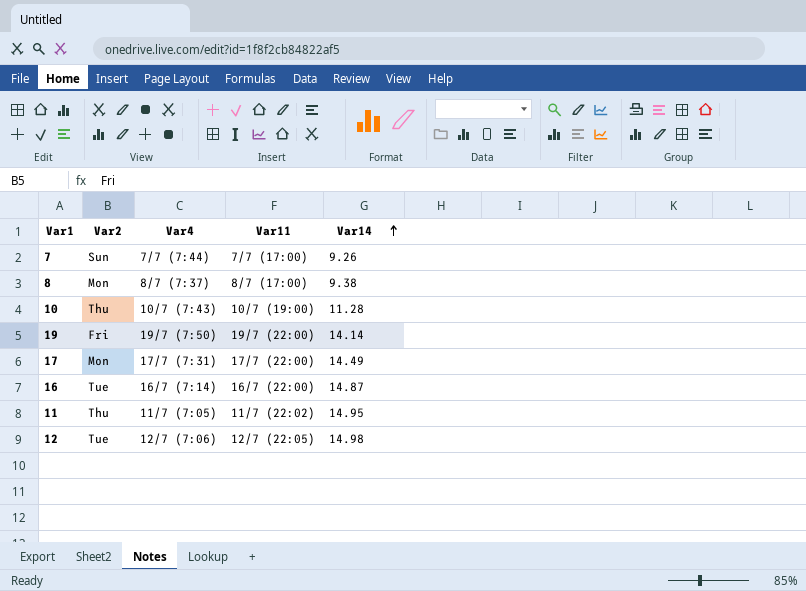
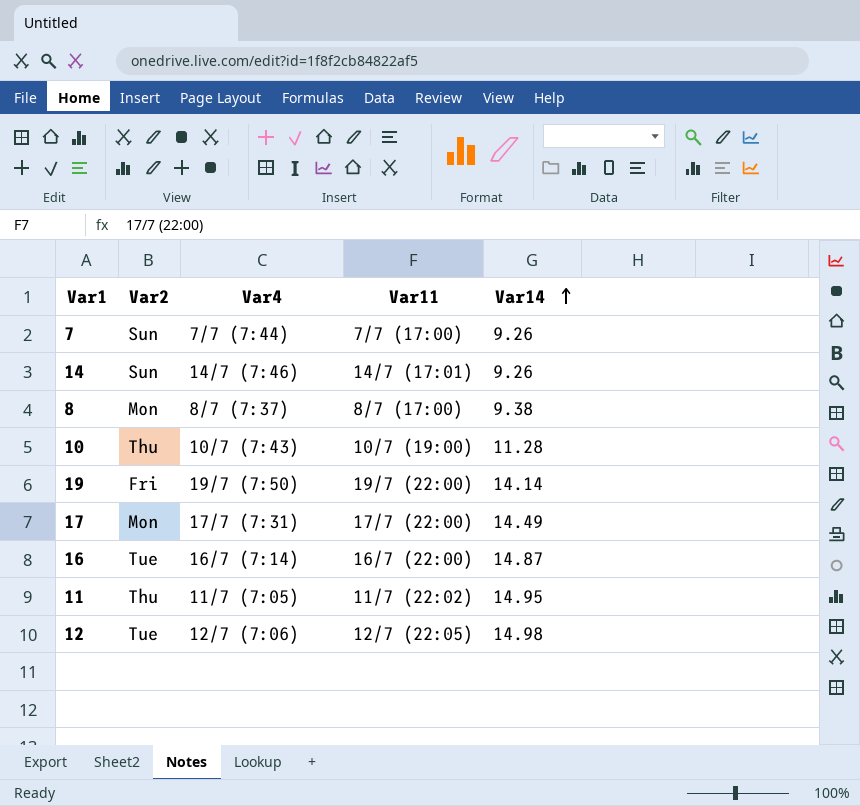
row 14: none -> Sun | 14/7 (7:46) | 14/7 (17:01) | 9.26

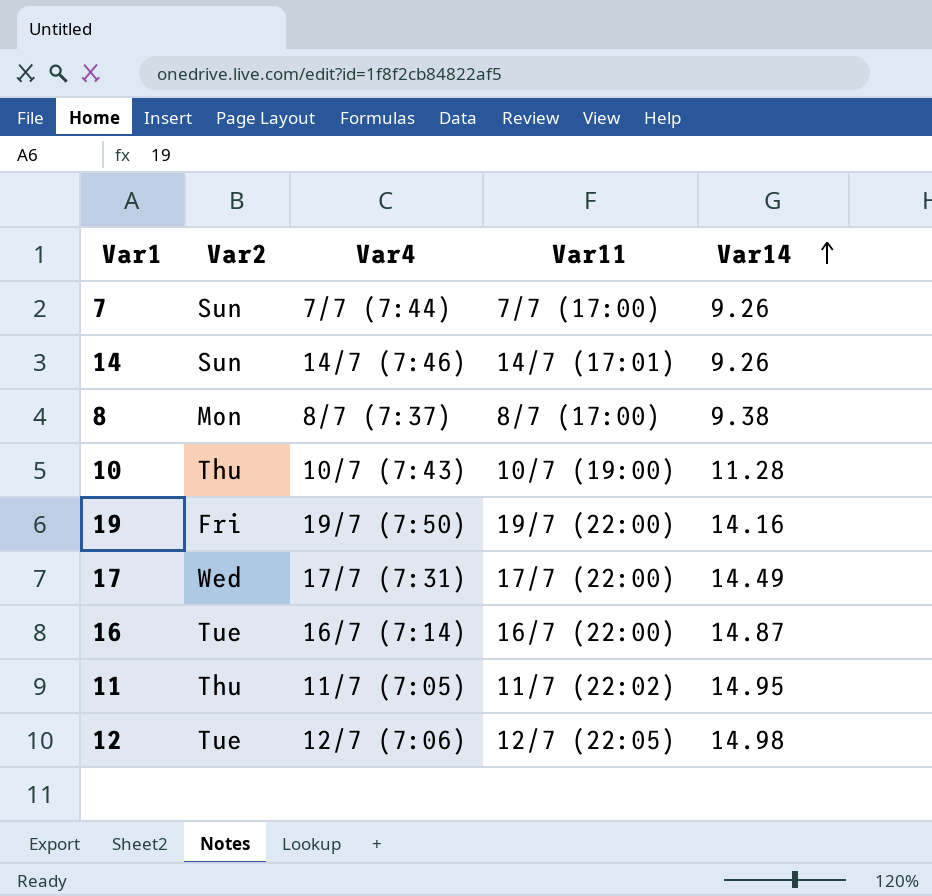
19 | Var14: 14.14 -> 14.16
17 | Var2: Mon -> Wed

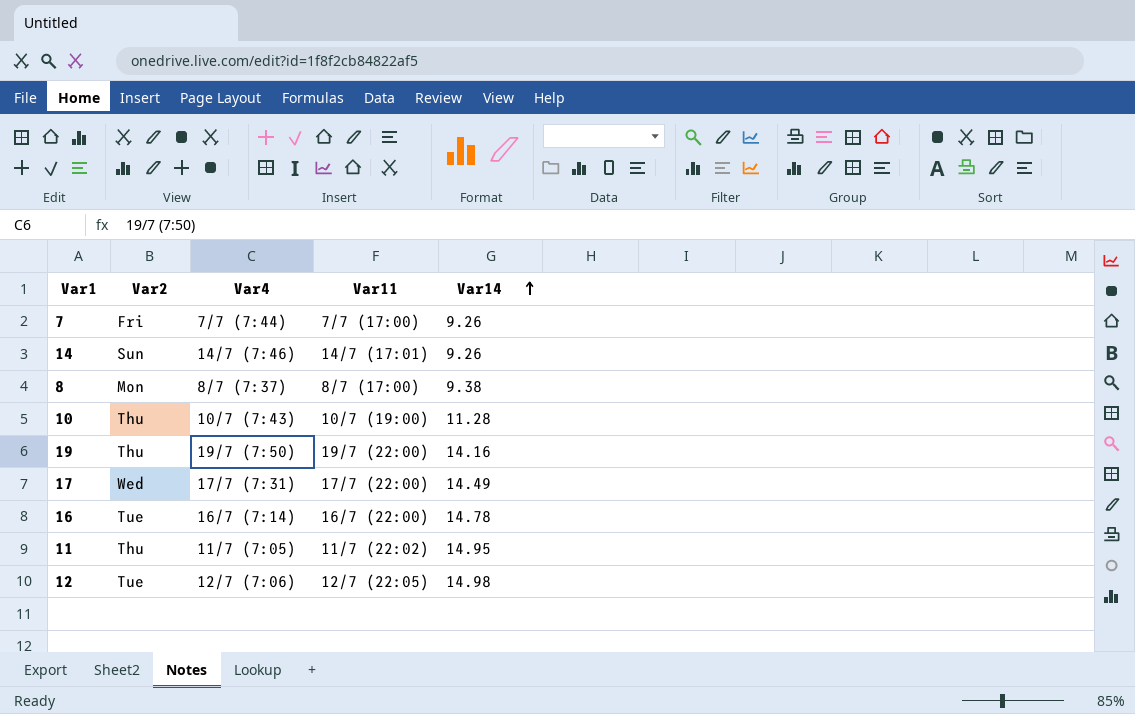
7 | Var2: Sun -> Fri
19 | Var2: Fri -> Thu
16 | Var14: 14.87 -> 14.78

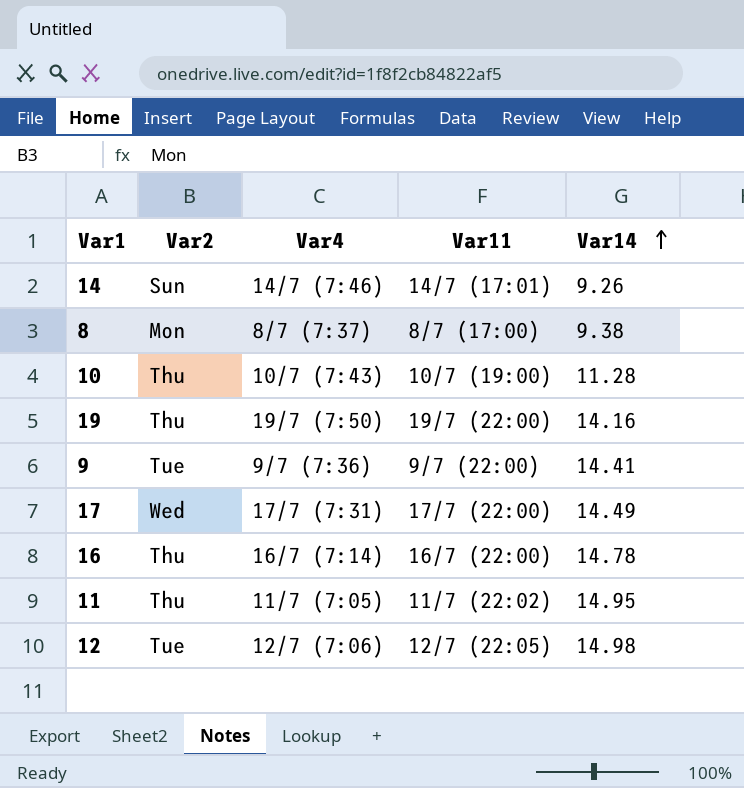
row 7: Fri | 7/7 (7:44) | 7/7 (17:00) | 9.26 -> none
row 9: none -> Tue | 9/7 (7:36) | 9/7 (22:00) | 14.41
16 | Var2: Tue -> Thu

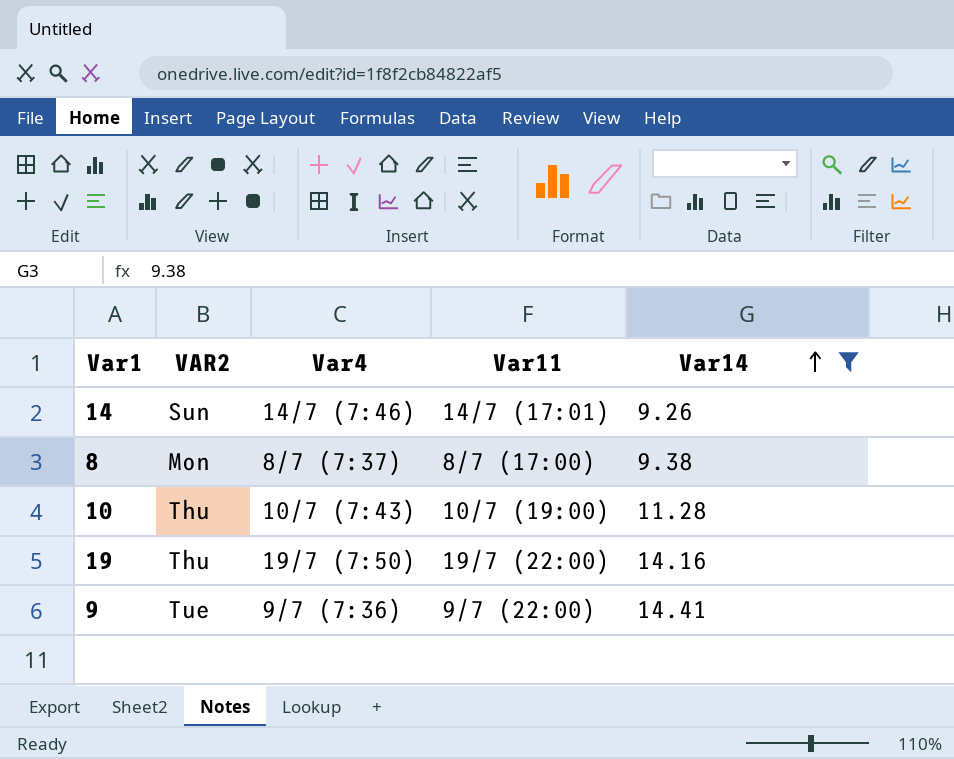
filter: none -> Var14 <= 14.41
column name: Var2 -> VAR2

